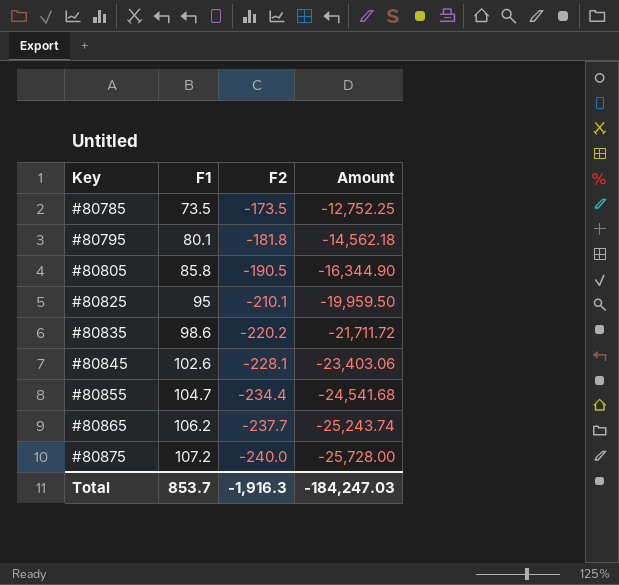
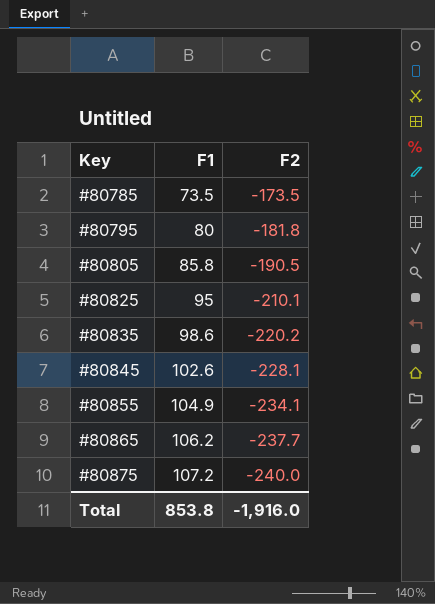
column Amount | formula: [F1] * [F2] -> none
#80795 | F1: 80.1 -> 80
#80855 | F1: 104.7 -> 104.9
#80855 | F2: -234.4 -> -234.1
Total | F1: 853.7 -> 853.8
Total | F2: -1,916.3 -> -1,916.0

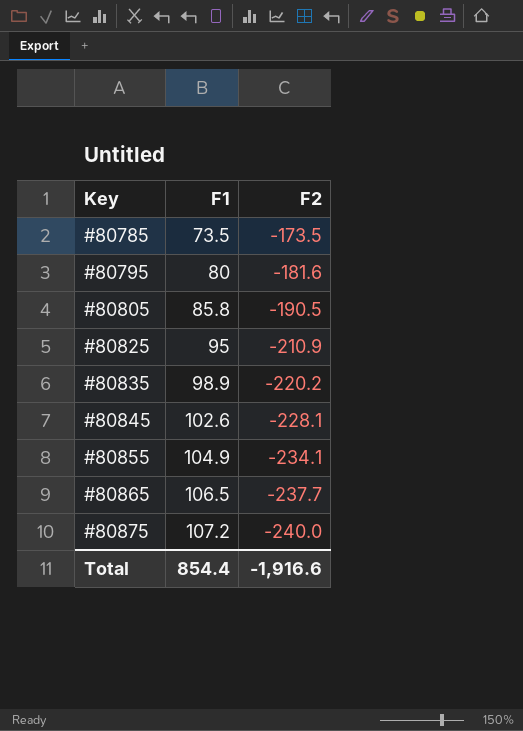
#80795 | F2: -181.8 -> -181.6
#80825 | F2: -210.1 -> -210.9
#80835 | F1: 98.6 -> 98.9
#80865 | F1: 106.2 -> 106.5
Total | F1: 853.8 -> 854.4
Total | F2: -1,916.0 -> -1,916.6

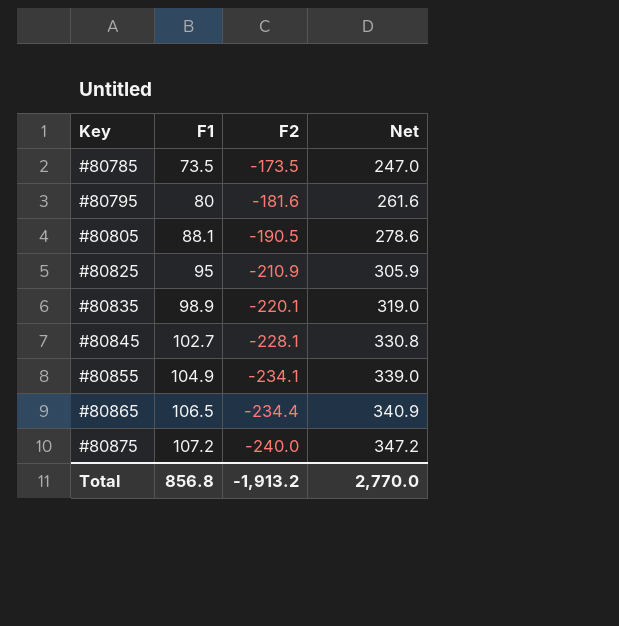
column Net | formula: none -> [F1] - [F2]
#80805 | F1: 85.8 -> 88.1
#80835 | F2: -220.2 -> -220.1
#80845 | F1: 102.6 -> 102.7
#80865 | F2: -237.7 -> -234.4
Total | F1: 854.4 -> 856.8
Total | F2: -1,916.6 -> -1,913.2

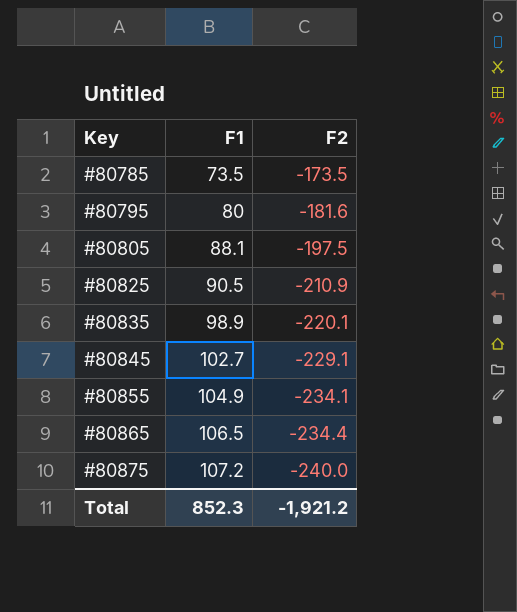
column Net | formula: [F1] - [F2] -> none
#80805 | F2: -190.5 -> -197.5
#80825 | F1: 95 -> 90.5
#80845 | F2: -228.1 -> -229.1
Total | F1: 856.8 -> 852.3
Total | F2: -1,913.2 -> -1,921.2

